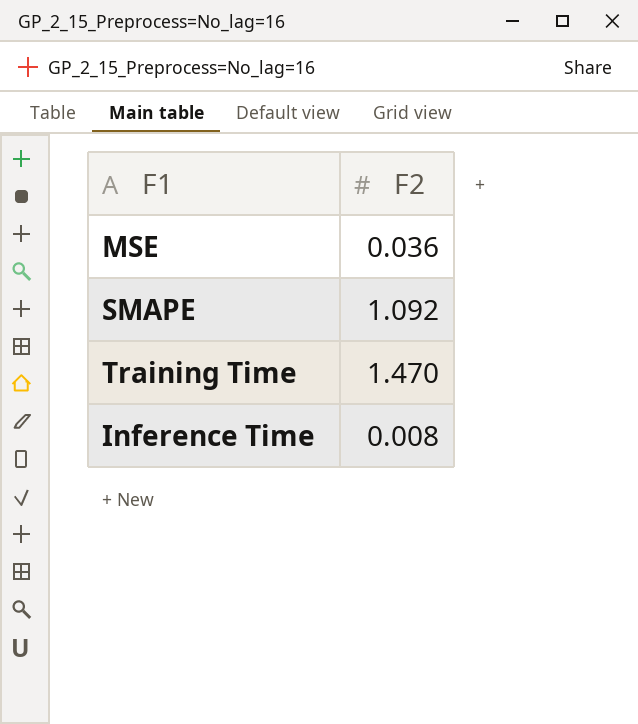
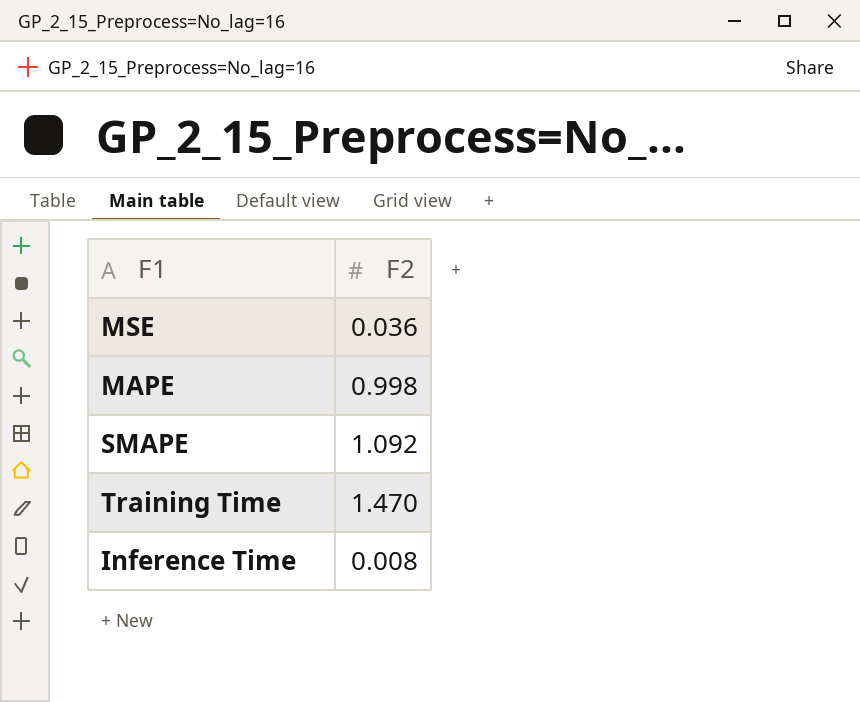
row MAPE: none -> 0.998

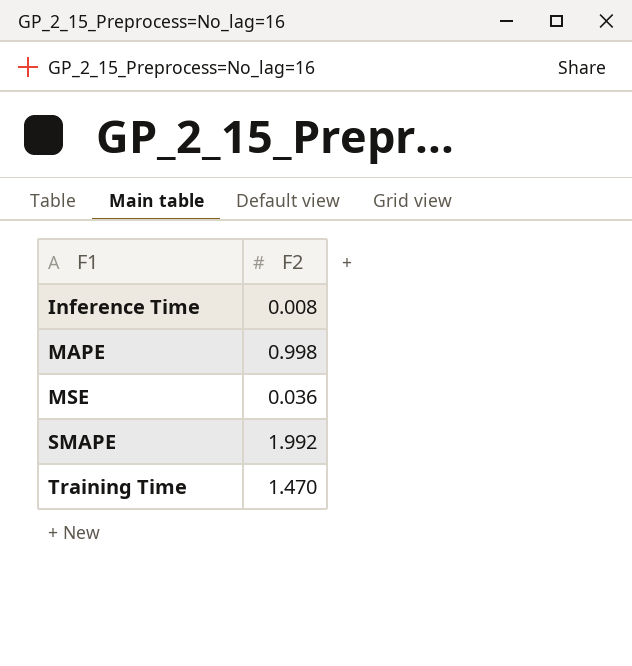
row order: none -> F1 ascending
SMAPE | F2: 1.092 -> 1.992

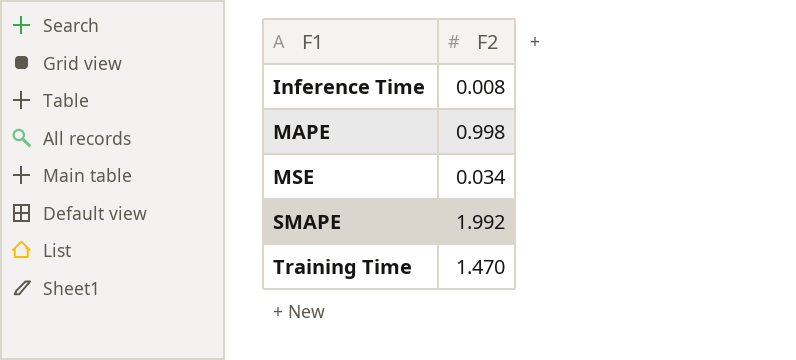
MSE | F2: 0.036 -> 0.034

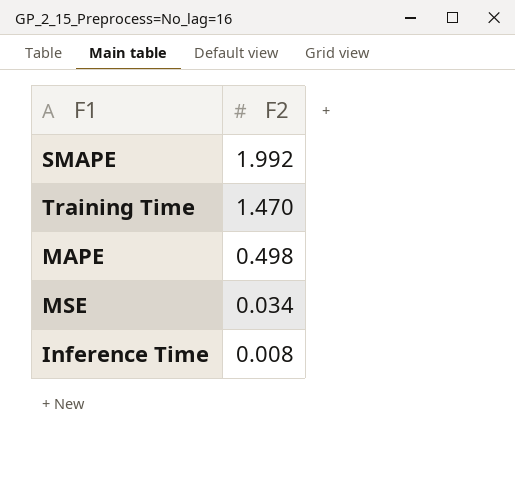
row order: F1 ascending -> F2 descending
MAPE | F2: 0.998 -> 0.498

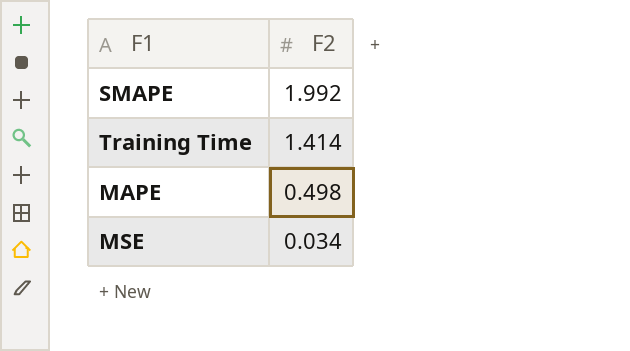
row Inference Time: 0.008 -> none
Training Time | F2: 1.470 -> 1.414

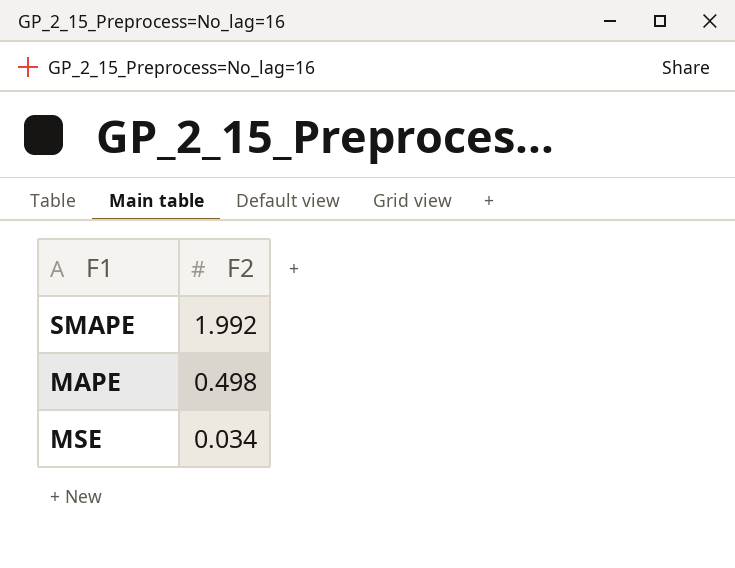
row Training Time: 1.414 -> none

